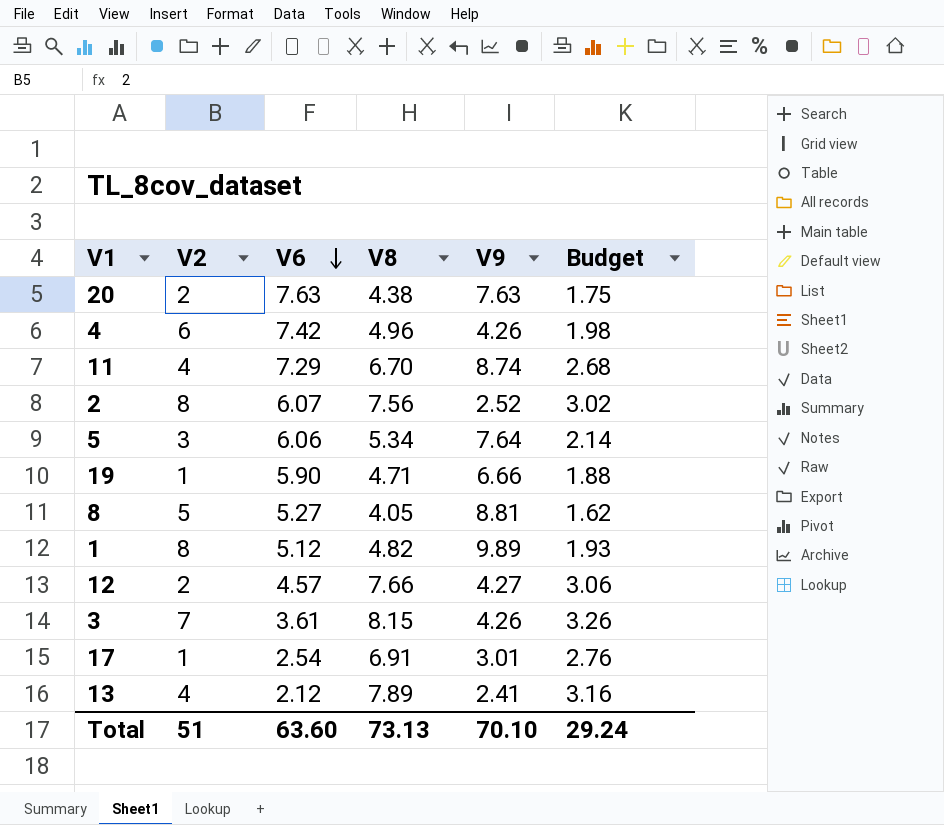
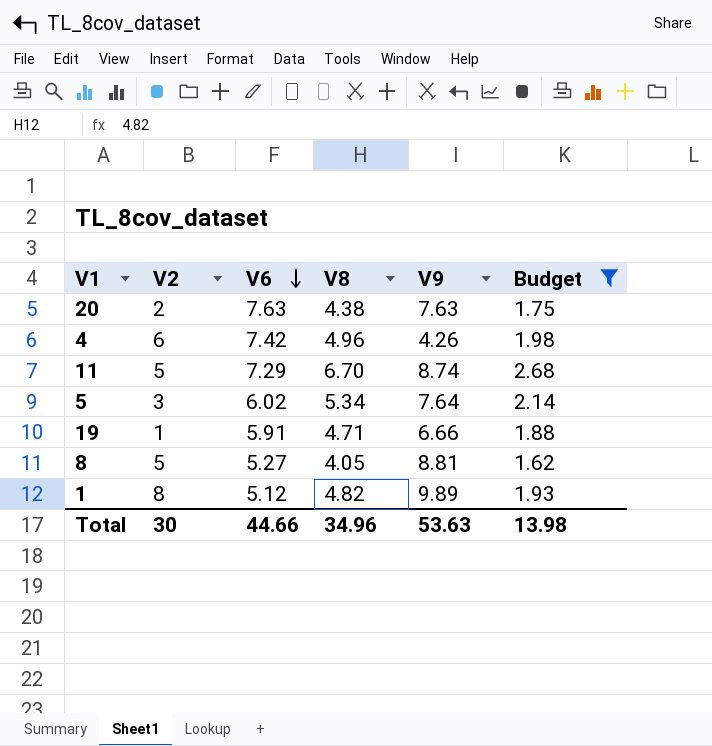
filter: none -> Budget <= 2.68
11 | V2: 4 -> 5
5 | V6: 6.06 -> 6.02
19 | V6: 5.90 -> 5.91
Total | V2: 51 -> 30
Total | V6: 63.60 -> 44.66
Total | V8: 73.13 -> 34.96
Total | V9: 70.10 -> 53.63
Total | Budget: 29.24 -> 13.98

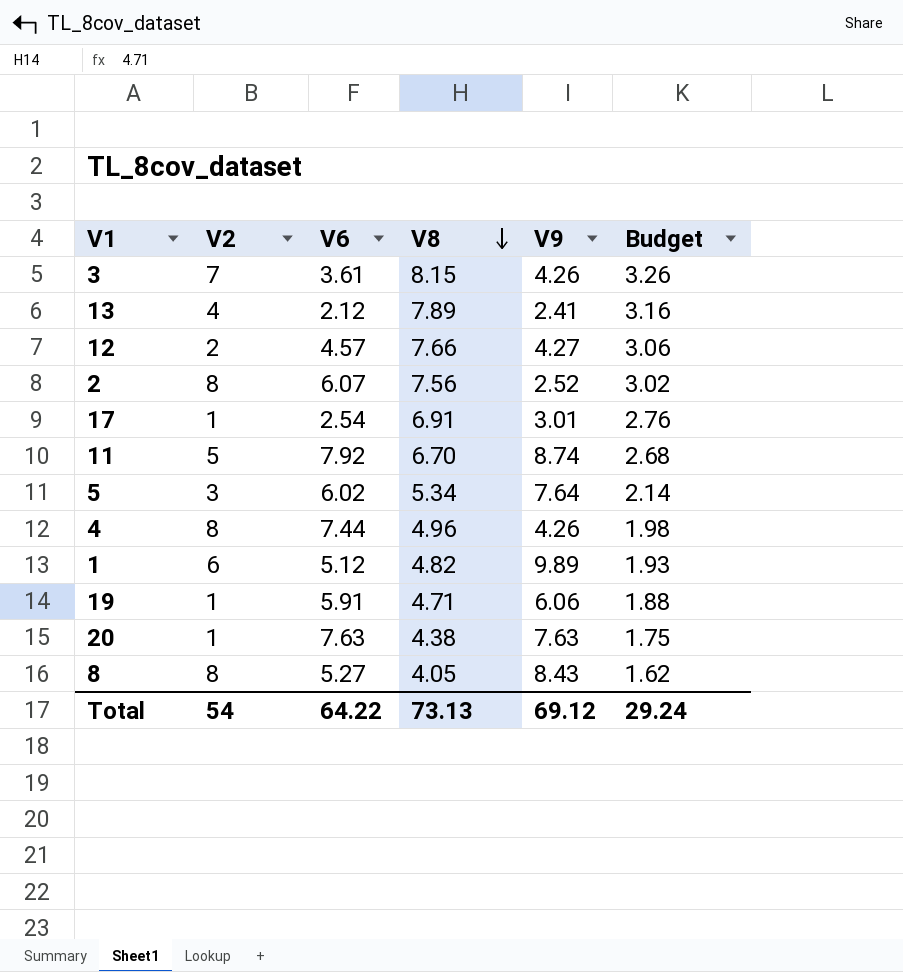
filter: Budget <= 2.68 -> none
row order: V6 descending -> V8 descending
11 | V6: 7.29 -> 7.92
4 | V2: 6 -> 8
4 | V6: 7.42 -> 7.44
1 | V2: 8 -> 6
19 | V9: 6.66 -> 6.06
20 | V2: 2 -> 1
8 | V2: 5 -> 8
8 | V9: 8.81 -> 8.43
Total | V2: 30 -> 54
Total | V6: 44.66 -> 64.22
Total | V8: 34.96 -> 73.13
Total | V9: 53.63 -> 69.12
Total | Budget: 13.98 -> 29.24

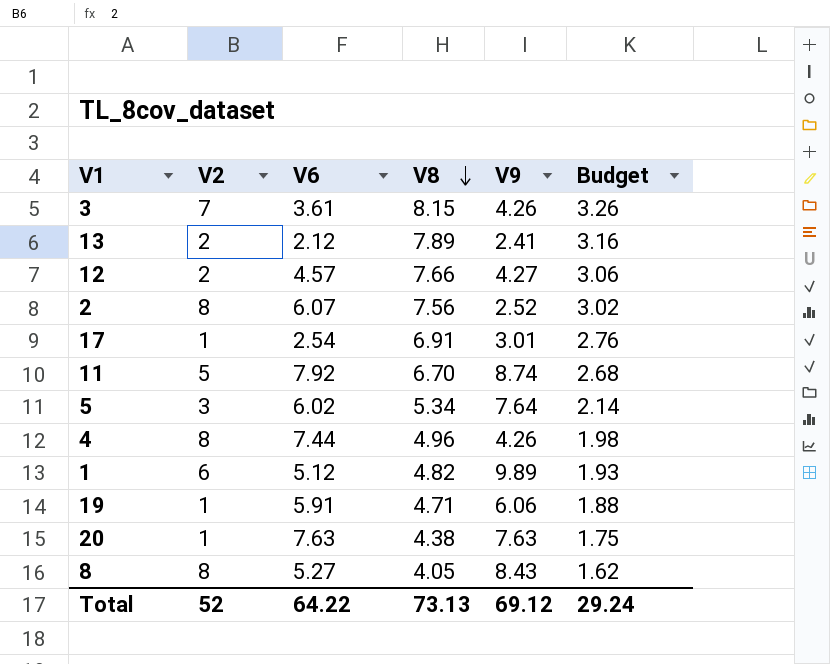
13 | V2: 4 -> 2
Total | V2: 54 -> 52

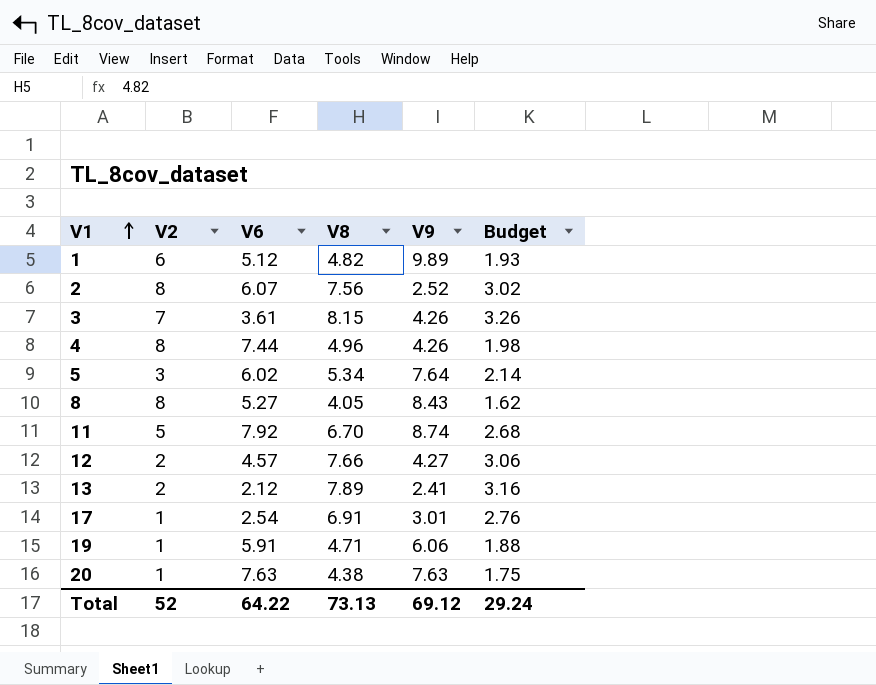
row order: V8 descending -> V1 ascending

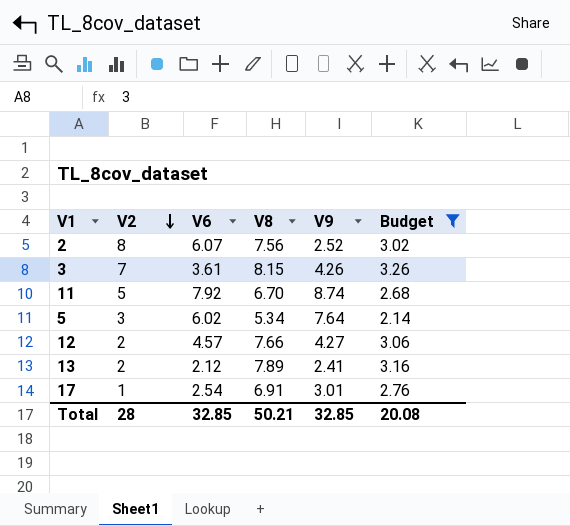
filter: none -> Budget >= 2.14
row order: V1 ascending -> V2 descending
Total | V2: 52 -> 28
Total | V6: 64.22 -> 32.85
Total | V8: 73.13 -> 50.21
Total | V9: 69.12 -> 32.85
Total | Budget: 29.24 -> 20.08

